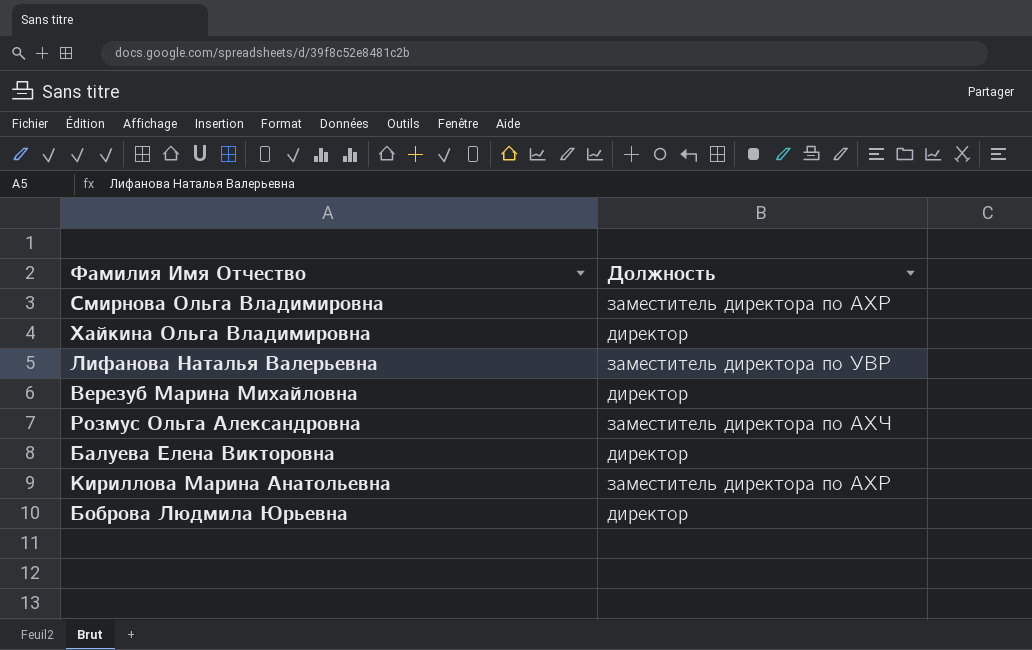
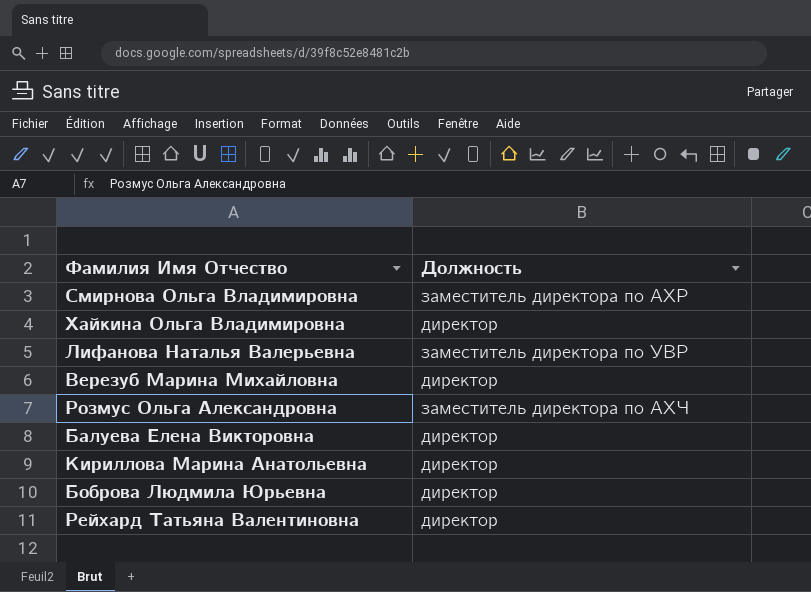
Кириллова Марина Анатольевна | Должность: заместитель директора по АХР -> директор
row Рейхард Татьяна Валентиновна: none -> директор

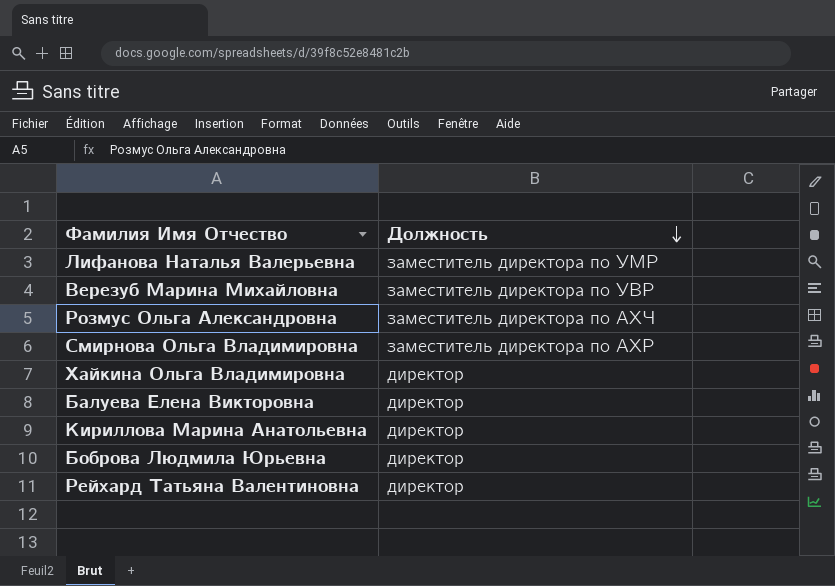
row order: none -> Должность descending
Лифанова Наталья Валерьевна | Должность: заместитель директора по УВР -> заместитель директора по УМР
Верезуб Марина Михайловна | Должность: директор -> заместитель директора по УВР

